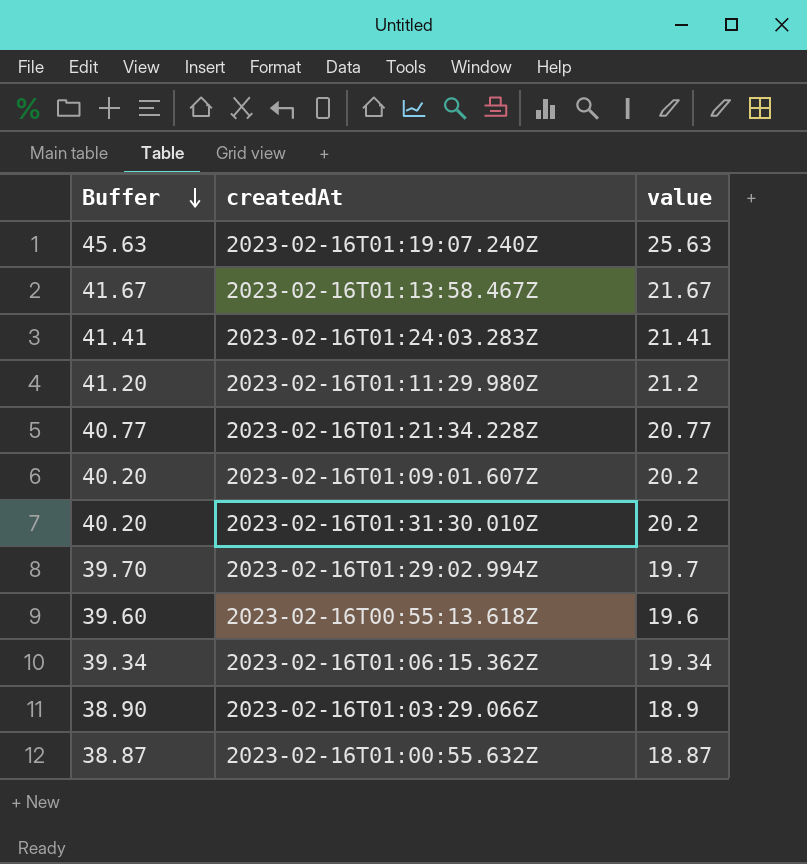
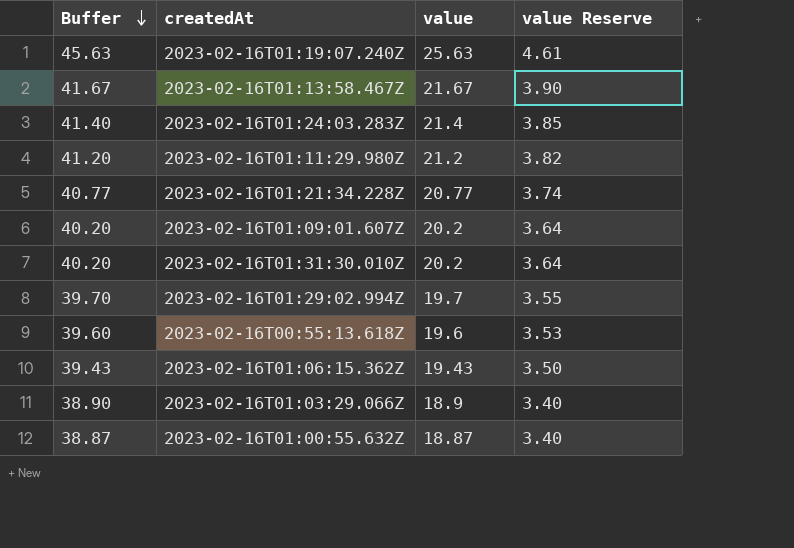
column value Reserve | formula: none -> [value] * 0.18
2023-02-16T01:24:03.283Z | Buffer: 41.41 -> 41.40
2023-02-16T01:24:03.283Z | value: 21.41 -> 21.4
2023-02-16T01:06:15.362Z | Buffer: 39.34 -> 39.43
2023-02-16T01:06:15.362Z | value: 19.34 -> 19.43

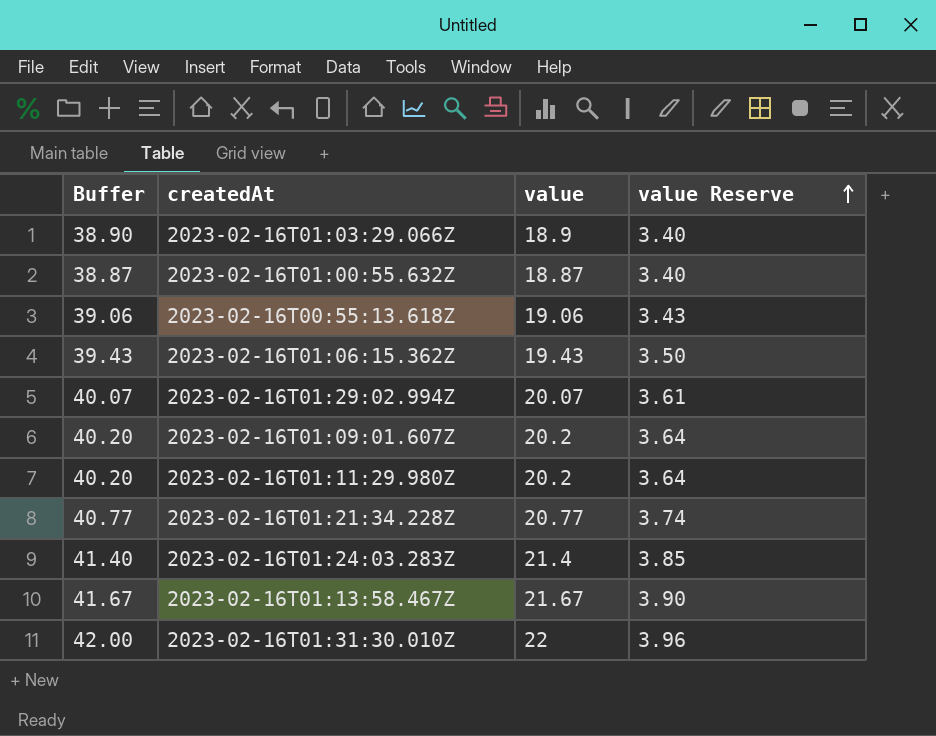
row order: Buffer descending -> value Reserve ascending
row 2023-02-16T01:19:07.240Z: 45.63 | 25.63 | 4.61 -> none
2023-02-16T00:55:13.618Z | Buffer: 39.60 -> 39.06
2023-02-16T00:55:13.618Z | value: 19.6 -> 19.06
2023-02-16T00:55:13.618Z | value Reserve: 3.53 -> 3.43
2023-02-16T01:29:02.994Z | Buffer: 39.70 -> 40.07
2023-02-16T01:29:02.994Z | value: 19.7 -> 20.07
2023-02-16T01:29:02.994Z | value Reserve: 3.55 -> 3.61
2023-02-16T01:11:29.980Z | Buffer: 41.20 -> 40.20
2023-02-16T01:11:29.980Z | value: 21.2 -> 20.2
2023-02-16T01:11:29.980Z | value Reserve: 3.82 -> 3.64
2023-02-16T01:31:30.010Z | Buffer: 40.20 -> 42.00
2023-02-16T01:31:30.010Z | value: 20.2 -> 22
2023-02-16T01:31:30.010Z | value Reserve: 3.64 -> 3.96

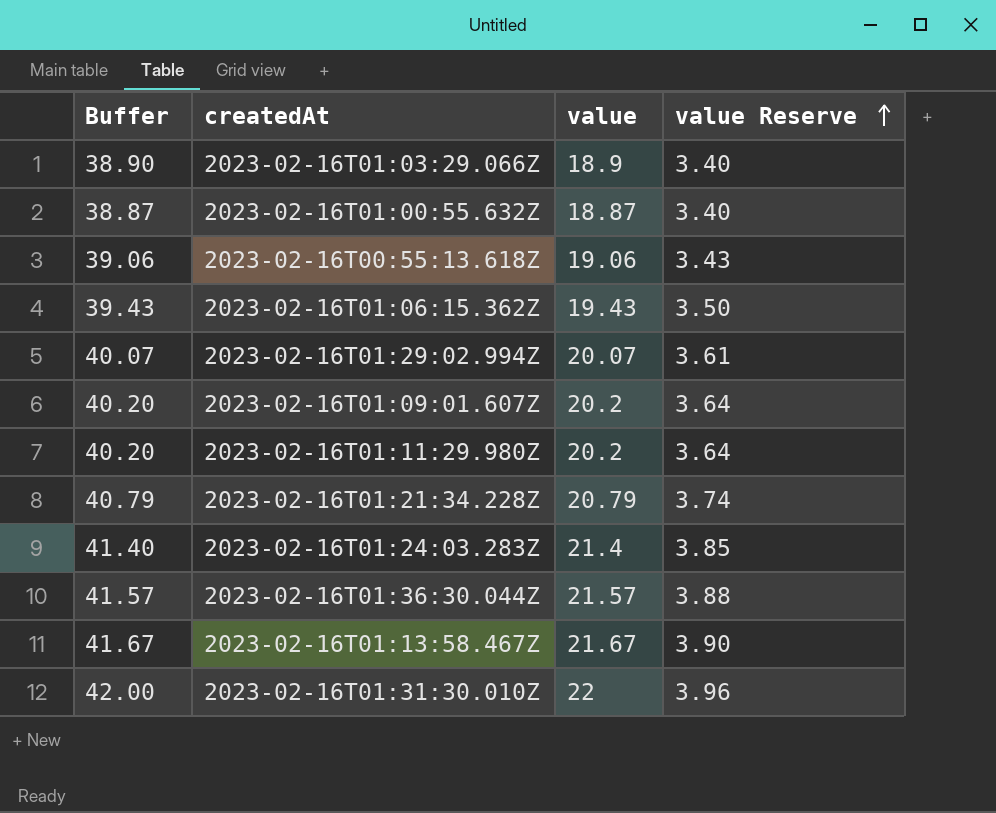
2023-02-16T01:21:34.228Z | Buffer: 40.77 -> 40.79
2023-02-16T01:21:34.228Z | value: 20.77 -> 20.79
row 2023-02-16T01:36:30.044Z: none -> 41.57 | 21.57 | 3.88

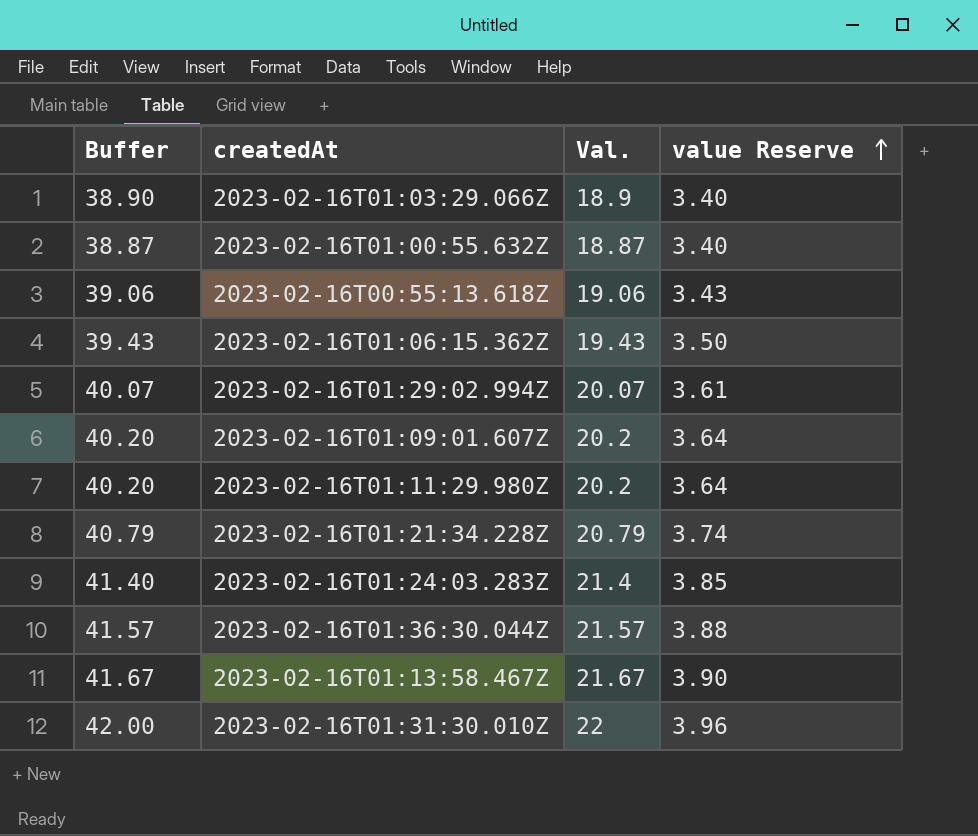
column name: value -> Val.

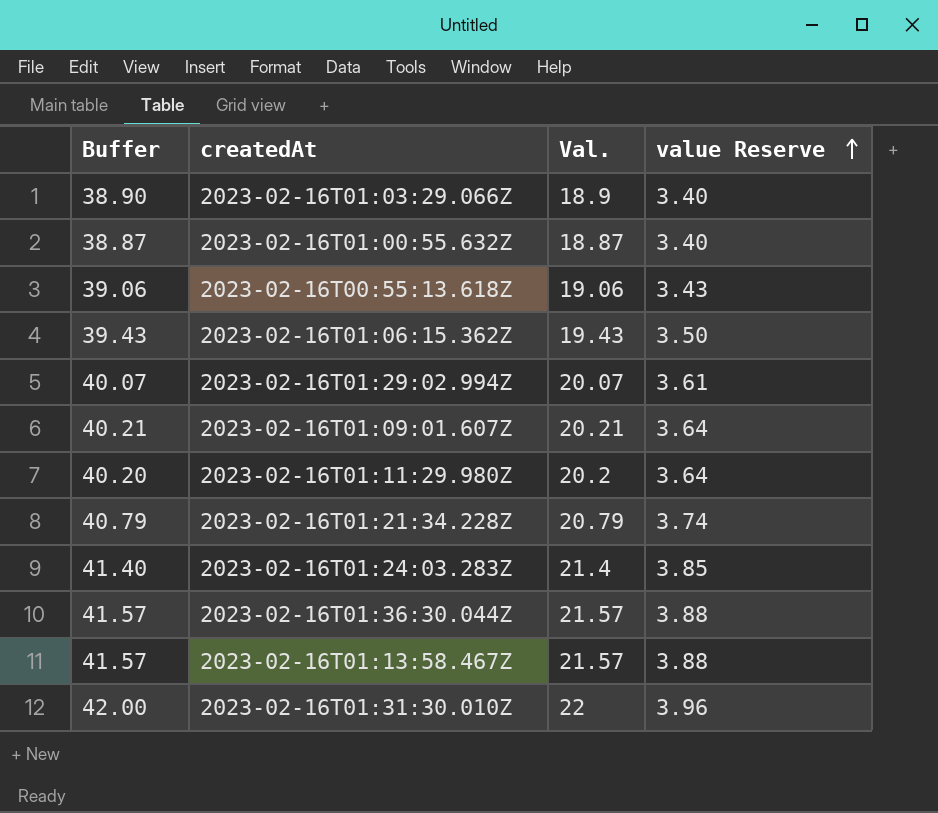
2023-02-16T01:09:01.607Z | Buffer: 40.20 -> 40.21
2023-02-16T01:09:01.607Z | Val.: 20.2 -> 20.21
2023-02-16T01:13:58.467Z | Buffer: 41.67 -> 41.57
2023-02-16T01:13:58.467Z | Val.: 21.67 -> 21.57
2023-02-16T01:13:58.467Z | value Reserve: 3.90 -> 3.88

